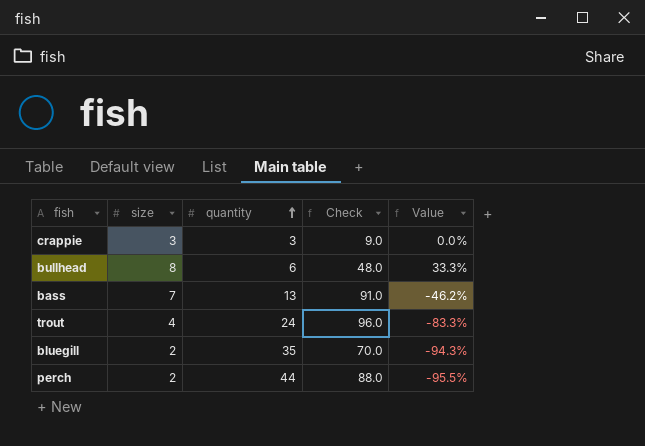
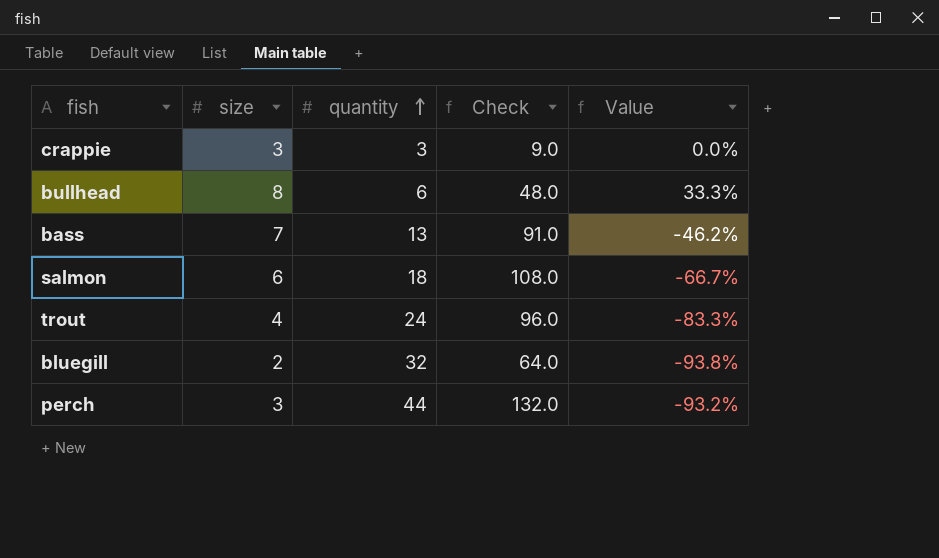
row salmon: none -> 6 | 18 | 108.0 | -66.7%
bluegill | quantity: 35 -> 32
bluegill | Check: 70.0 -> 64.0
bluegill | Value: -94.3% -> -93.8%
perch | size: 2 -> 3
perch | Check: 88.0 -> 132.0
perch | Value: -95.5% -> -93.2%

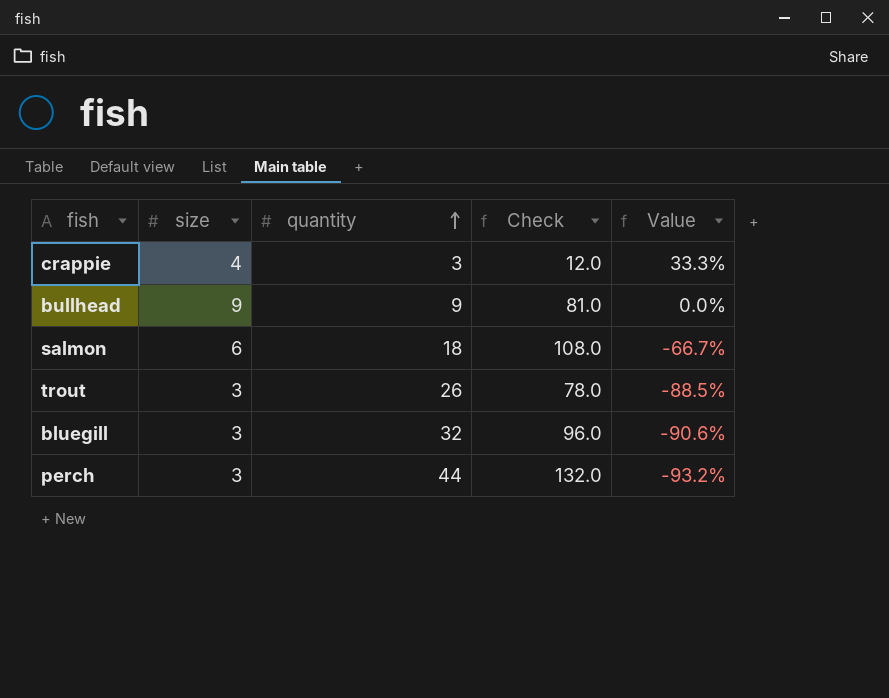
row bass: 7 | 13 | 91.0 | -46.2% -> none
crappie | size: 3 -> 4
crappie | Check: 9.0 -> 12.0
crappie | Value: 0.0% -> 33.3%
bullhead | size: 8 -> 9
bullhead | quantity: 6 -> 9
bullhead | Check: 48.0 -> 81.0
bullhead | Value: 33.3% -> 0.0%
trout | size: 4 -> 3
trout | quantity: 24 -> 26
trout | Check: 96.0 -> 78.0
trout | Value: -83.3% -> -88.5%
bluegill | size: 2 -> 3
bluegill | Check: 64.0 -> 96.0
bluegill | Value: -93.8% -> -90.6%

